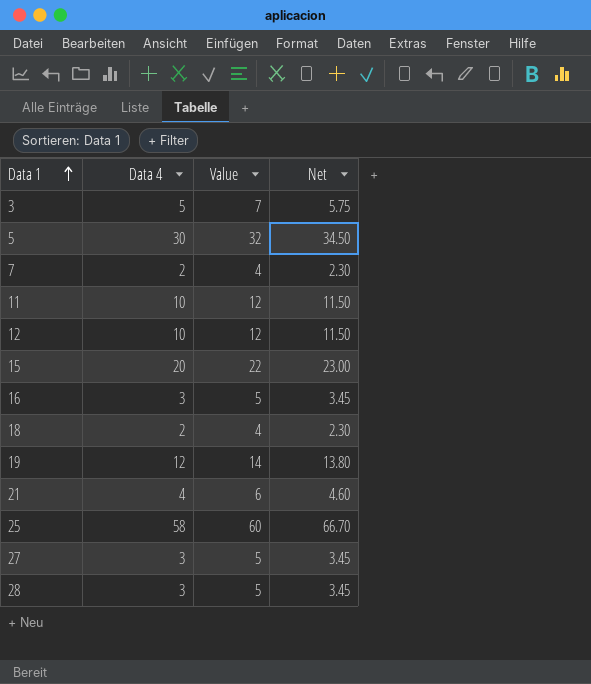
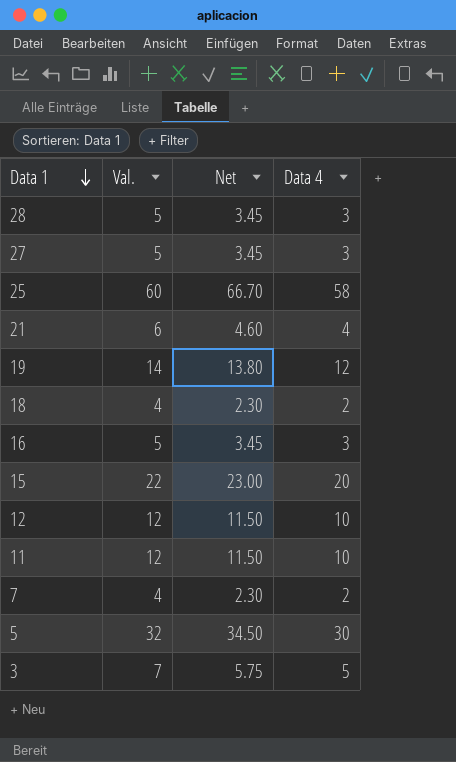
row order: Data 1 ascending -> Data 1 descending
column name: Value -> Val.
column Data 4 | position: 2 -> 4

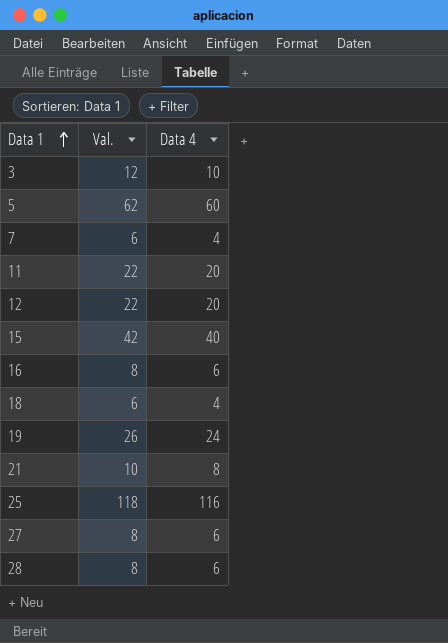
row order: Data 1 descending -> Data 1 ascending
column Net | formula: [Data 4] * 1.15 -> none
3 | Val.: 7 -> 12
3 | Data 4: 5 -> 10
5 | Val.: 32 -> 62
5 | Data 4: 30 -> 60
7 | Val.: 4 -> 6
7 | Data 4: 2 -> 4
11 | Val.: 12 -> 22
11 | Data 4: 10 -> 20
12 | Val.: 12 -> 22
12 | Data 4: 10 -> 20
15 | Val.: 22 -> 42
15 | Data 4: 20 -> 40
16 | Val.: 5 -> 8
16 | Data 4: 3 -> 6
18 | Val.: 4 -> 6
18 | Data 4: 2 -> 4
19 | Val.: 14 -> 26
19 | Data 4: 12 -> 24
21 | Val.: 6 -> 10
21 | Data 4: 4 -> 8
25 | Val.: 60 -> 118
25 | Data 4: 58 -> 116
27 | Val.: 5 -> 8
27 | Data 4: 3 -> 6
28 | Val.: 5 -> 8
28 | Data 4: 3 -> 6

